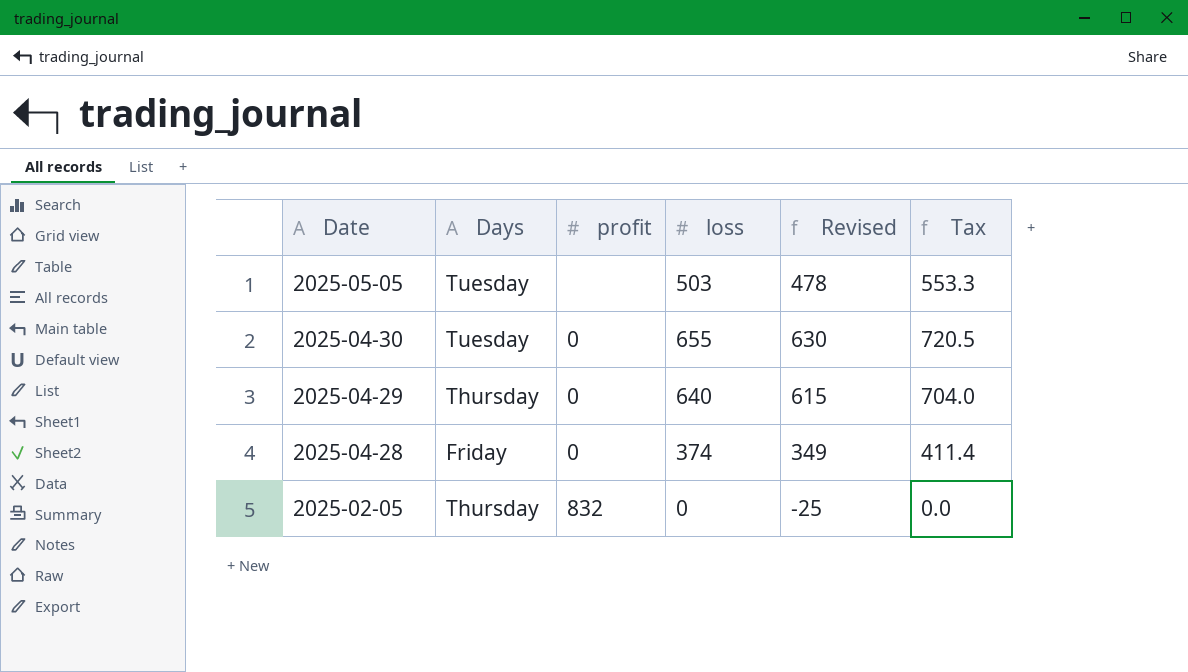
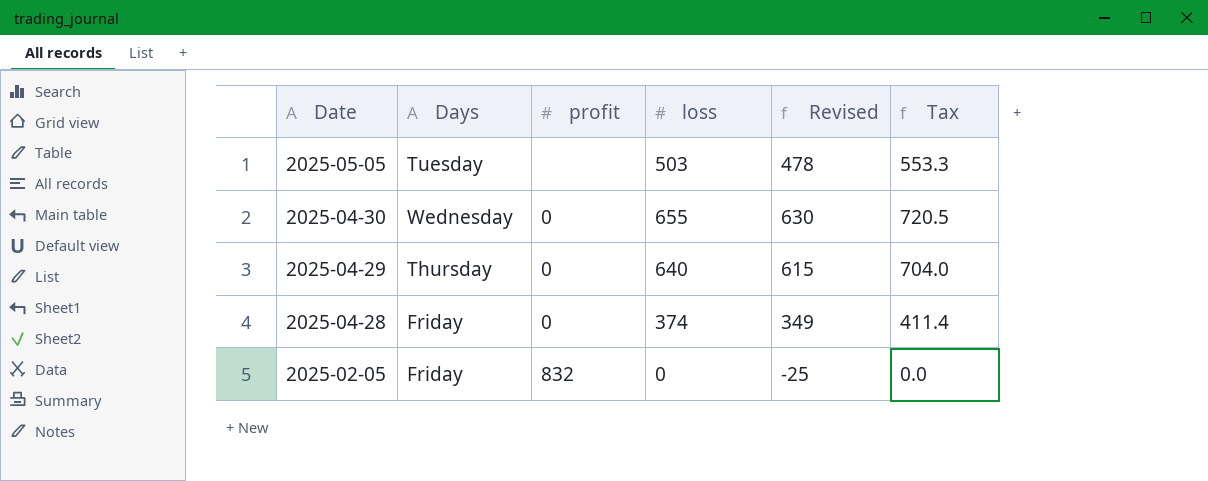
2025-04-30 | Days: Tuesday -> Wednesday
2025-02-05 | Days: Thursday -> Friday

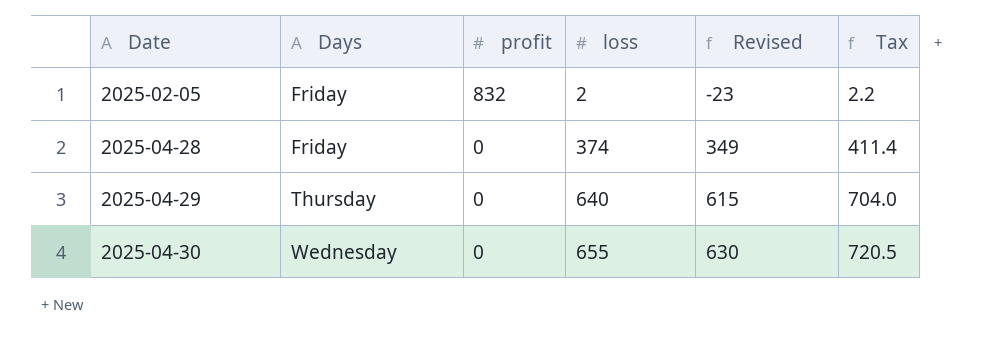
row order: Date descending -> Date ascending
row 2025-05-05: Tuesday | none | 503 | 478 | 553.3 -> none
2025-02-05 | loss: 0 -> 2
2025-02-05 | Revised: -25 -> -23
2025-02-05 | Tax: 0.0 -> 2.2

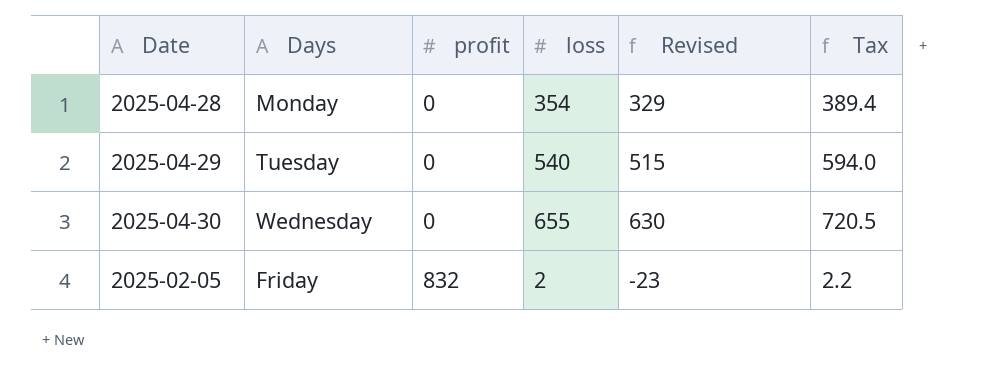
row order: Date ascending -> profit ascending
2025-04-28 | Days: Friday -> Monday
2025-04-28 | loss: 374 -> 354
2025-04-28 | Revised: 349 -> 329
2025-04-28 | Tax: 411.4 -> 389.4
2025-04-29 | Days: Thursday -> Tuesday
2025-04-29 | loss: 640 -> 540
2025-04-29 | Revised: 615 -> 515
2025-04-29 | Tax: 704.0 -> 594.0

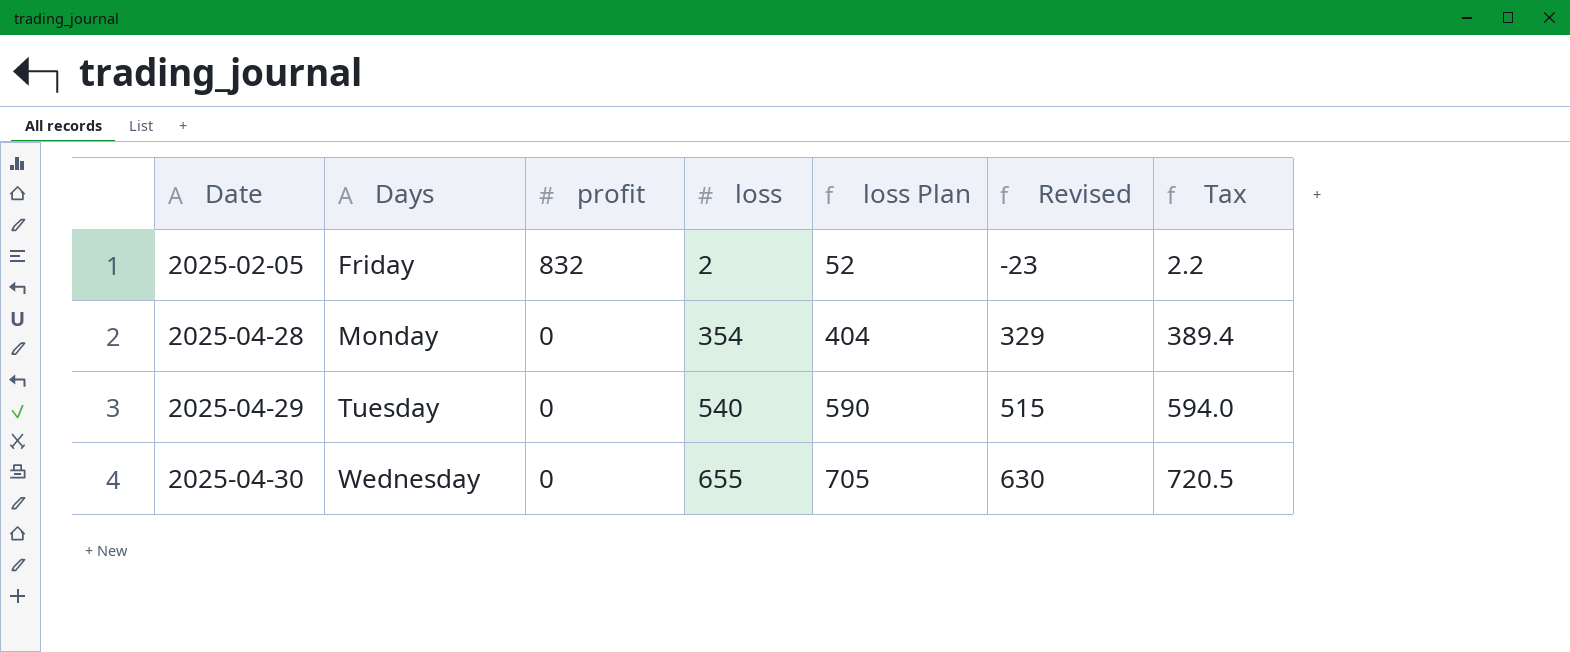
row order: profit ascending -> Date ascending
column loss Plan | formula: none -> [loss] + 50

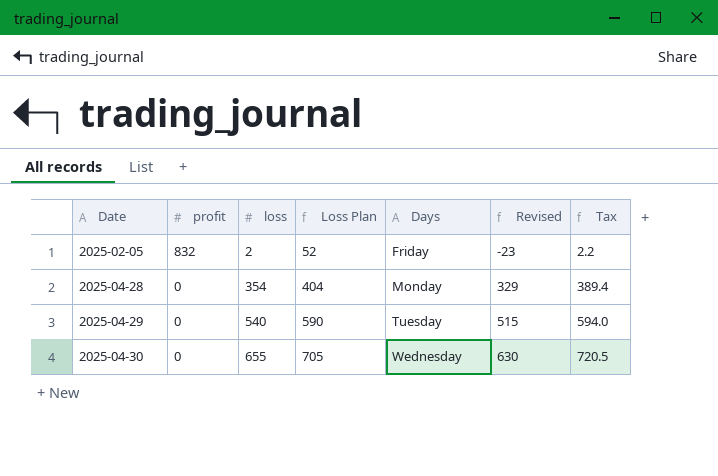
column name: loss Plan -> Loss Plan
column Days | position: 2 -> 5

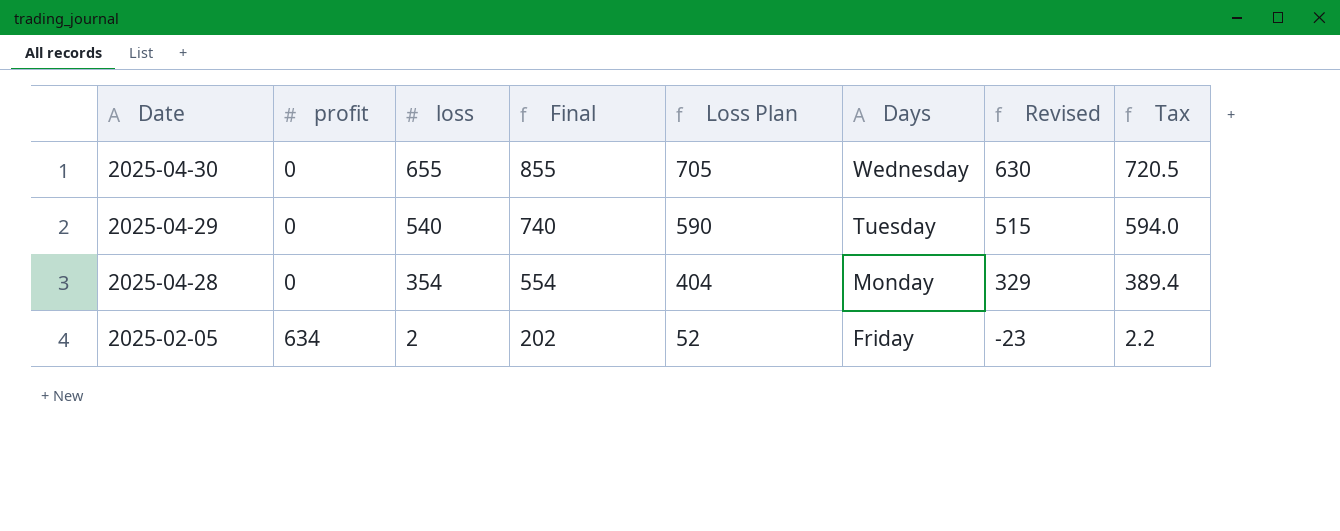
row order: Date ascending -> Date descending
column Final | formula: none -> [loss] + 200
2025-02-05 | profit: 832 -> 634

